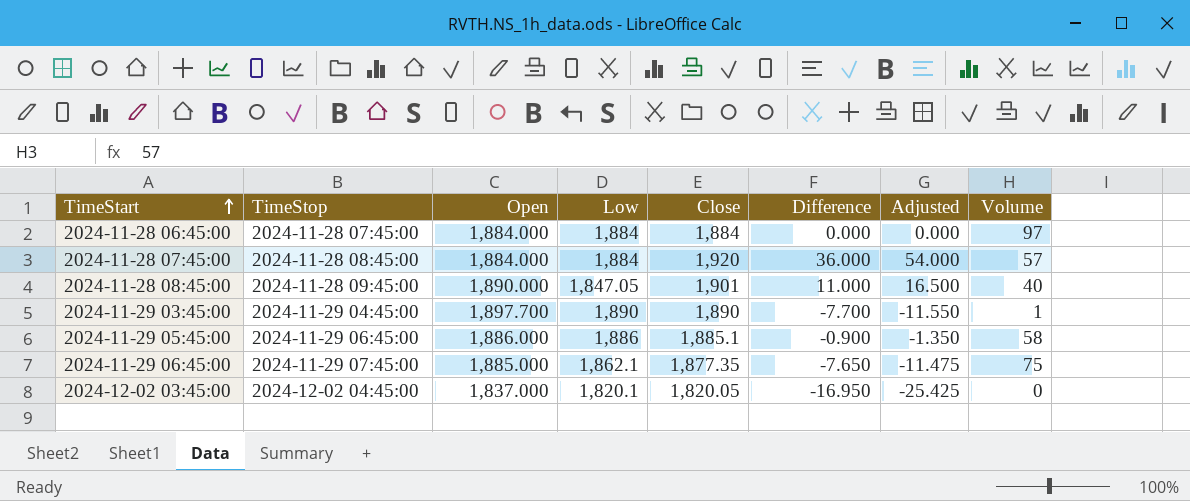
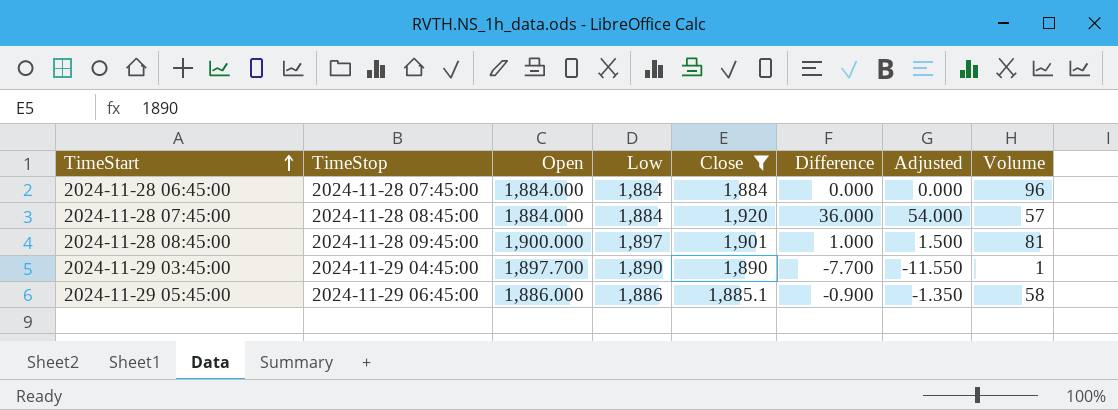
filter: none -> Close >= 1,884
2024-11-28 06:45:00 | Volume: 97 -> 96
2024-11-28 08:45:00 | Open: 1,890.000 -> 1,900.000
2024-11-28 08:45:00 | Low: 1,847.05 -> 1,897
2024-11-28 08:45:00 | Difference: 11.000 -> 1.000
2024-11-28 08:45:00 | Adjusted: 16.500 -> 1.500
2024-11-28 08:45:00 | Volume: 40 -> 81

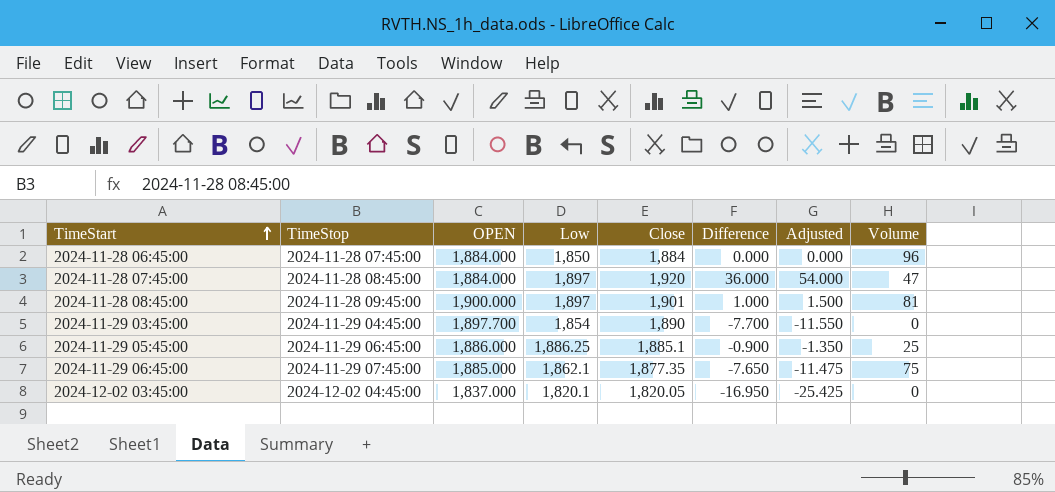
filter: Close >= 1,884 -> none
column name: Open -> OPEN
2024-11-28 06:45:00 | Low: 1,884 -> 1,850
2024-11-28 07:45:00 | Low: 1,884 -> 1,897
2024-11-28 07:45:00 | Volume: 57 -> 47
2024-11-29 03:45:00 | Low: 1,890 -> 1,854
2024-11-29 03:45:00 | Volume: 1 -> 0
2024-11-29 05:45:00 | Low: 1,886 -> 1,886.25
2024-11-29 05:45:00 | Volume: 58 -> 25

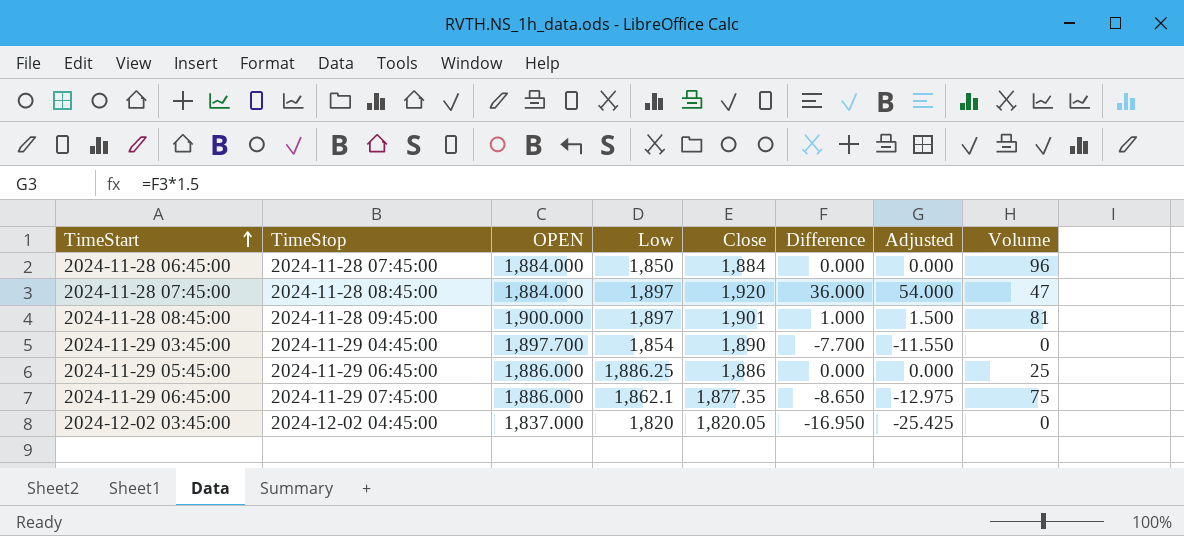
2024-11-29 05:45:00 | Close: 1,885.1 -> 1,886
2024-11-29 05:45:00 | Difference: -0.900 -> 0.000
2024-11-29 05:45:00 | Adjusted: -1.350 -> 0.000
2024-11-29 06:45:00 | OPEN: 1,885.000 -> 1,886.000
2024-11-29 06:45:00 | Difference: -7.650 -> -8.650
2024-11-29 06:45:00 | Adjusted: -11.475 -> -12.975
2024-12-02 03:45:00 | Low: 1,820.1 -> 1,820

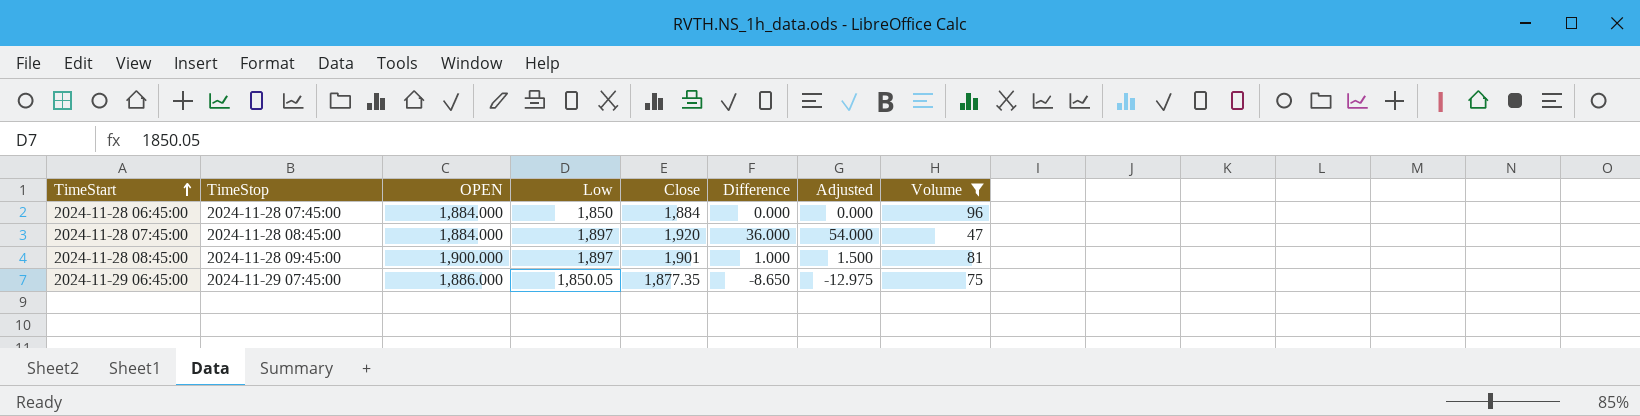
filter: none -> Volume >= 47
2024-11-29 06:45:00 | Low: 1,862.1 -> 1,850.05

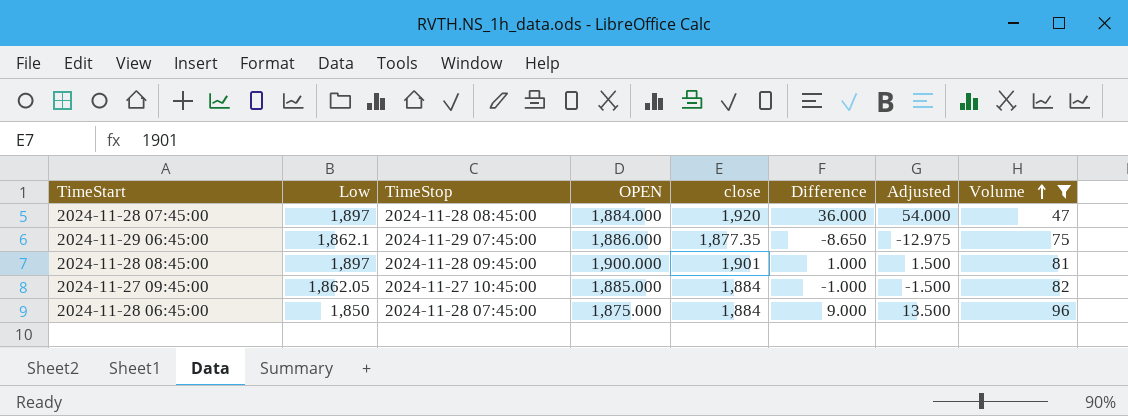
row order: TimeStart ascending -> Volume ascending
column Low | position: 4 -> 2
column name: Close -> close
2024-11-29 06:45:00 | Low: 1,850.05 -> 1,862.1
row 2024-11-27 09:45:00: none -> 1,862.05 | 2024-11-27 10:45:00 | 1,885.000 | 1,884 | -1.000 | -1.500 | 82
2024-11-28 06:45:00 | OPEN: 1,884.000 -> 1,875.000
2024-11-28 06:45:00 | Difference: 0.000 -> 9.000
2024-11-28 06:45:00 | Adjusted: 0.000 -> 13.500

